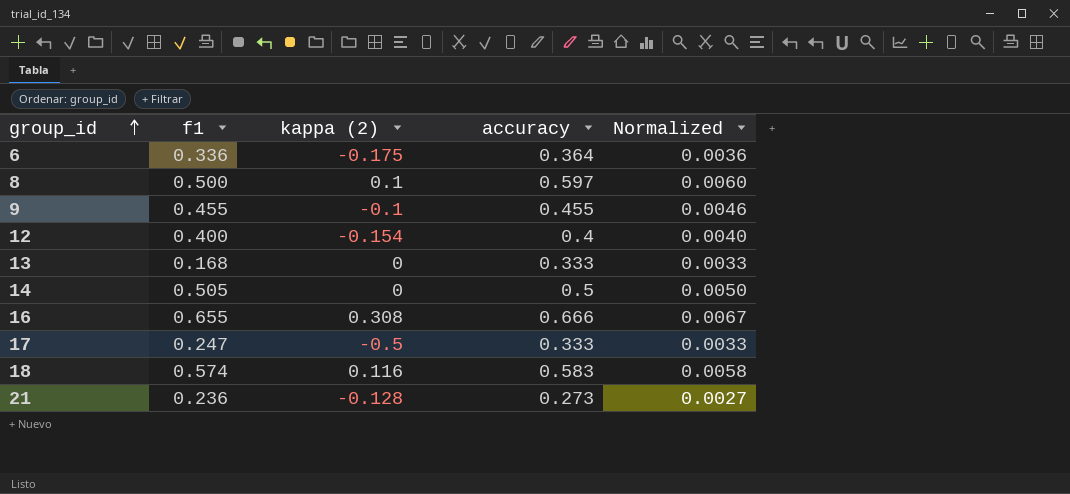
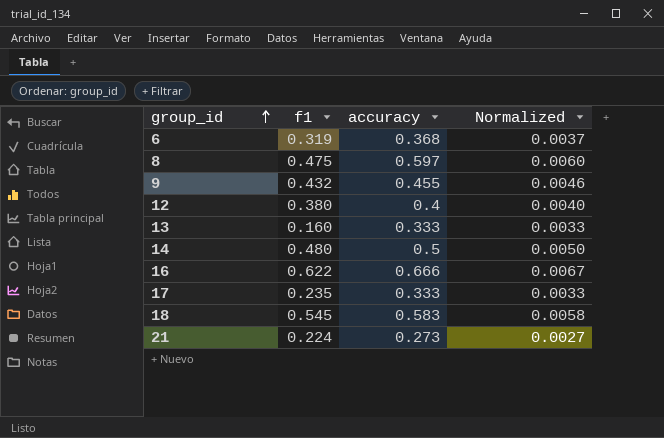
column kappa (2) | position: 3 -> none
6 | f1: 0.336 -> 0.319
6 | accuracy: 0.364 -> 0.368
6 | Normalized: 0.0036 -> 0.0037
8 | f1: 0.500 -> 0.475
9 | f1: 0.455 -> 0.432
12 | f1: 0.400 -> 0.380
13 | f1: 0.168 -> 0.160
14 | f1: 0.505 -> 0.480
16 | f1: 0.655 -> 0.622
17 | f1: 0.247 -> 0.235
18 | f1: 0.574 -> 0.545
21 | f1: 0.236 -> 0.224

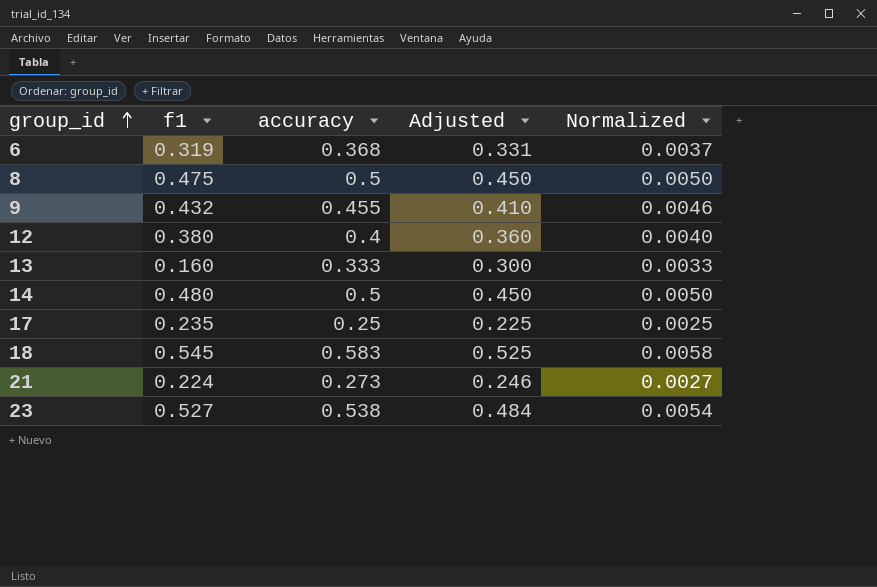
column Adjusted | formula: none -> [accuracy] * 0.9
row 16: 0.622 | 0.666 | 0.0067 -> none
8 | accuracy: 0.597 -> 0.5
8 | Normalized: 0.0060 -> 0.0050
17 | accuracy: 0.333 -> 0.25
17 | Normalized: 0.0033 -> 0.0025
row 23: none -> 0.527 | 0.538 | 0.484 | 0.0054

